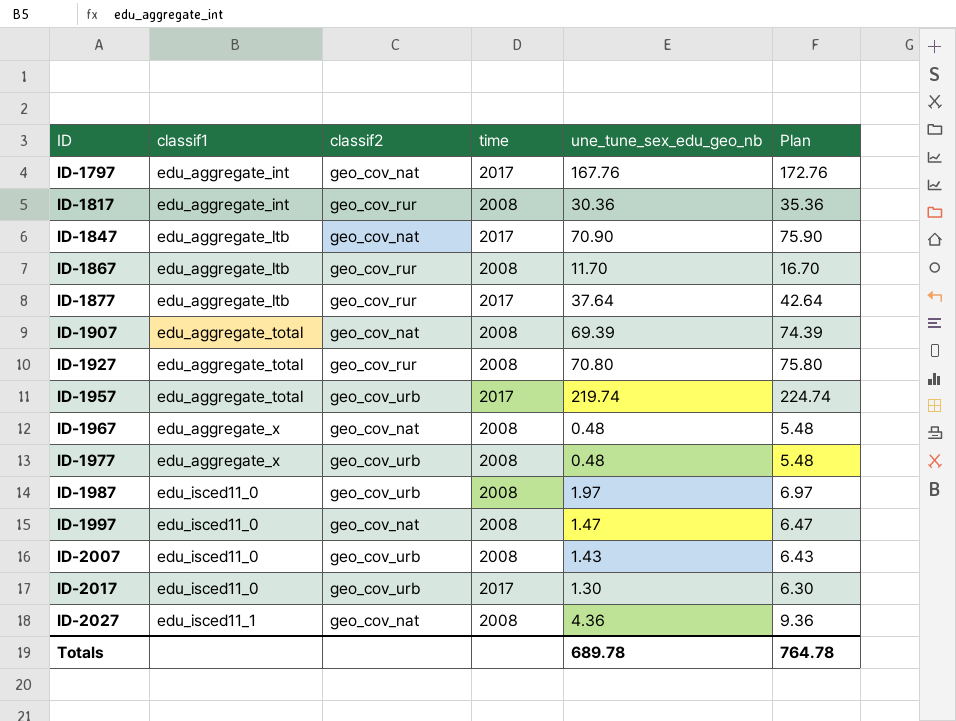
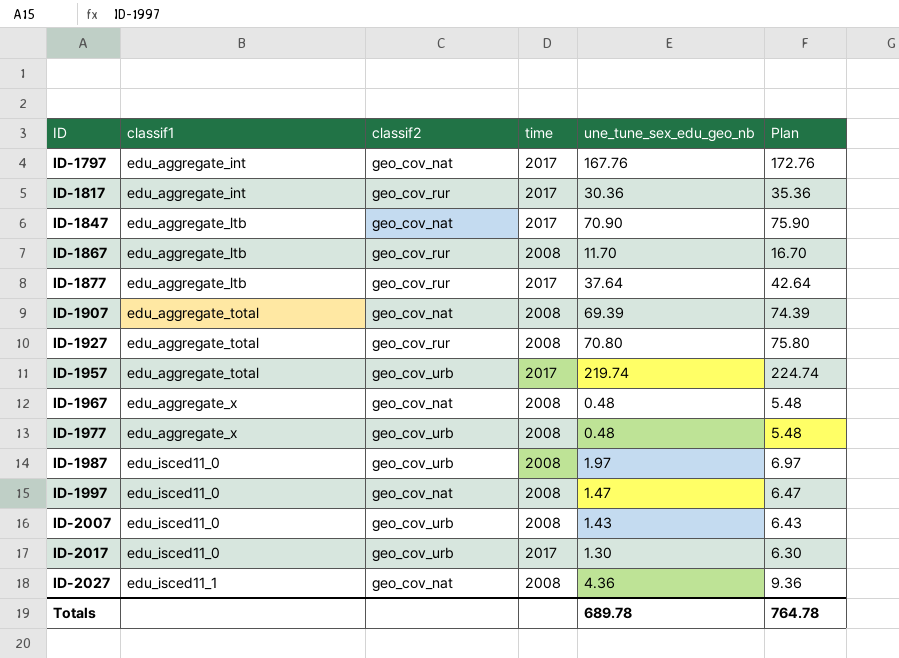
ID-1817 | time: 2008 -> 2017

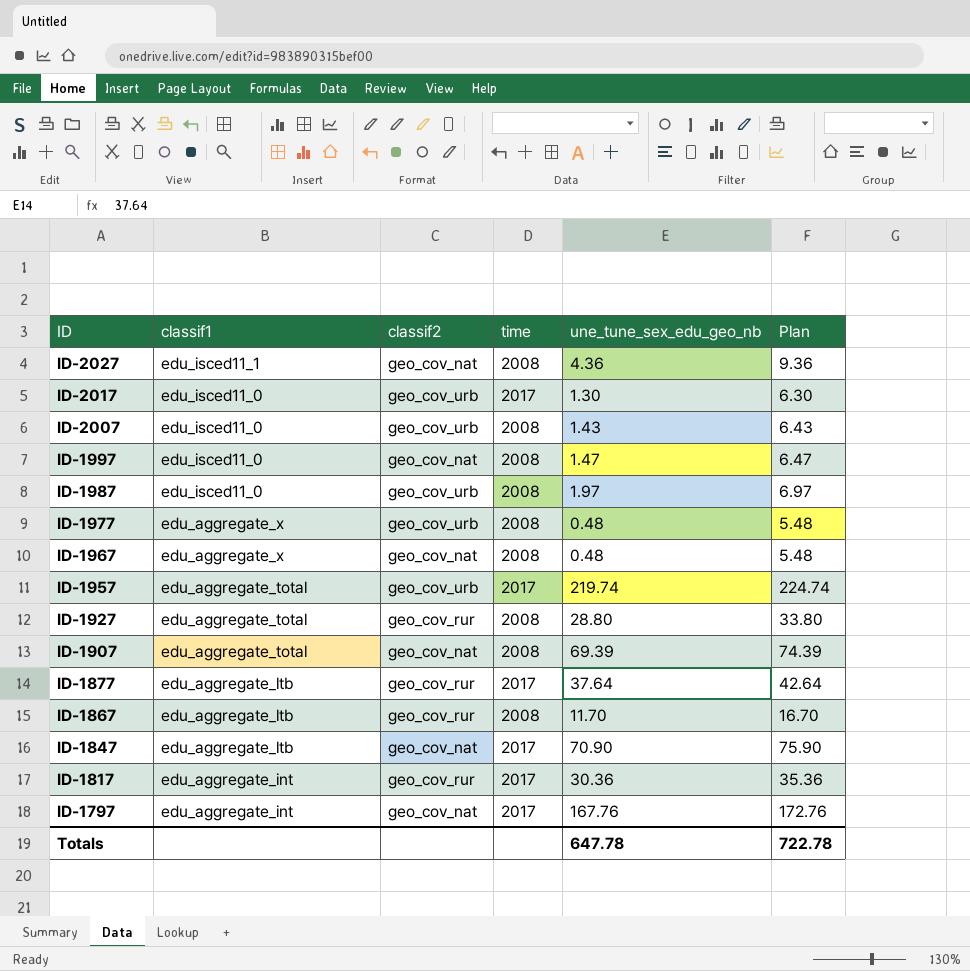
row order: ID ascending -> ID descending
ID-1927 | une_tune_sex_edu_geo_nb: 70.80 -> 28.80
ID-1927 | Plan: 75.80 -> 33.80
Totals | une_tune_sex_edu_geo_nb: 689.78 -> 647.78
Totals | Plan: 764.78 -> 722.78

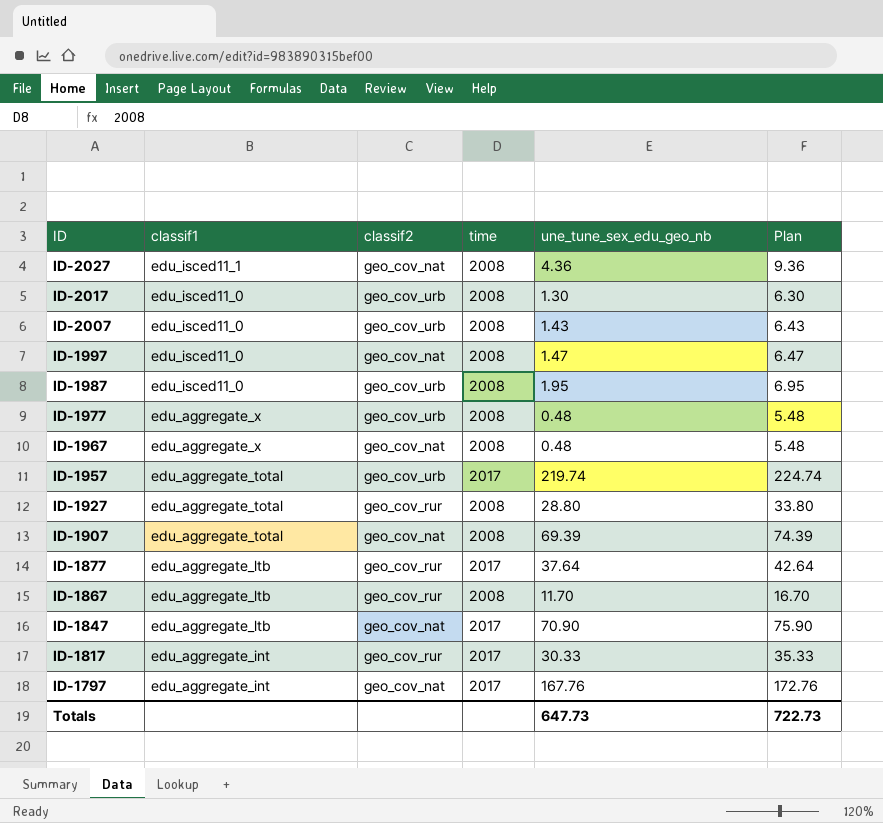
ID-2017 | time: 2017 -> 2008
ID-1987 | une_tune_sex_edu_geo_nb: 1.97 -> 1.95
ID-1987 | Plan: 6.97 -> 6.95
ID-1817 | une_tune_sex_edu_geo_nb: 30.36 -> 30.33
ID-1817 | Plan: 35.36 -> 35.33
Totals | une_tune_sex_edu_geo_nb: 647.78 -> 647.73
Totals | Plan: 722.78 -> 722.73

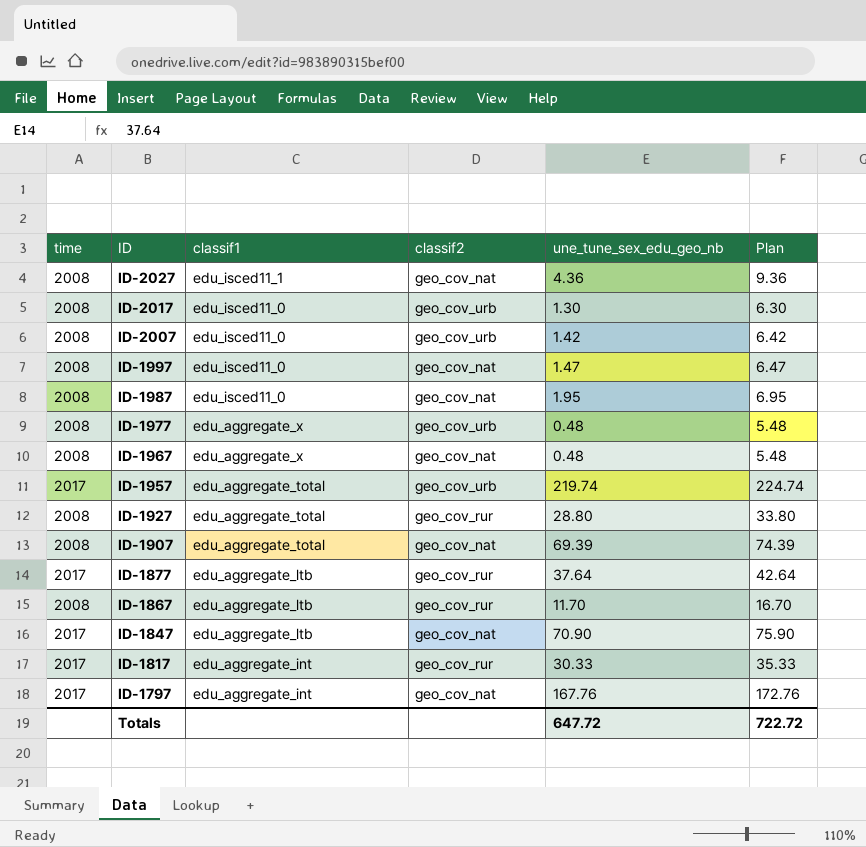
column time | position: 4 -> 1
ID-2007 | une_tune_sex_edu_geo_nb: 1.43 -> 1.42
ID-2007 | Plan: 6.43 -> 6.42
ID-1987 | classif2: geo_cov_urb -> geo_cov_nat
Totals | une_tune_sex_edu_geo_nb: 647.73 -> 647.72
Totals | Plan: 722.73 -> 722.72

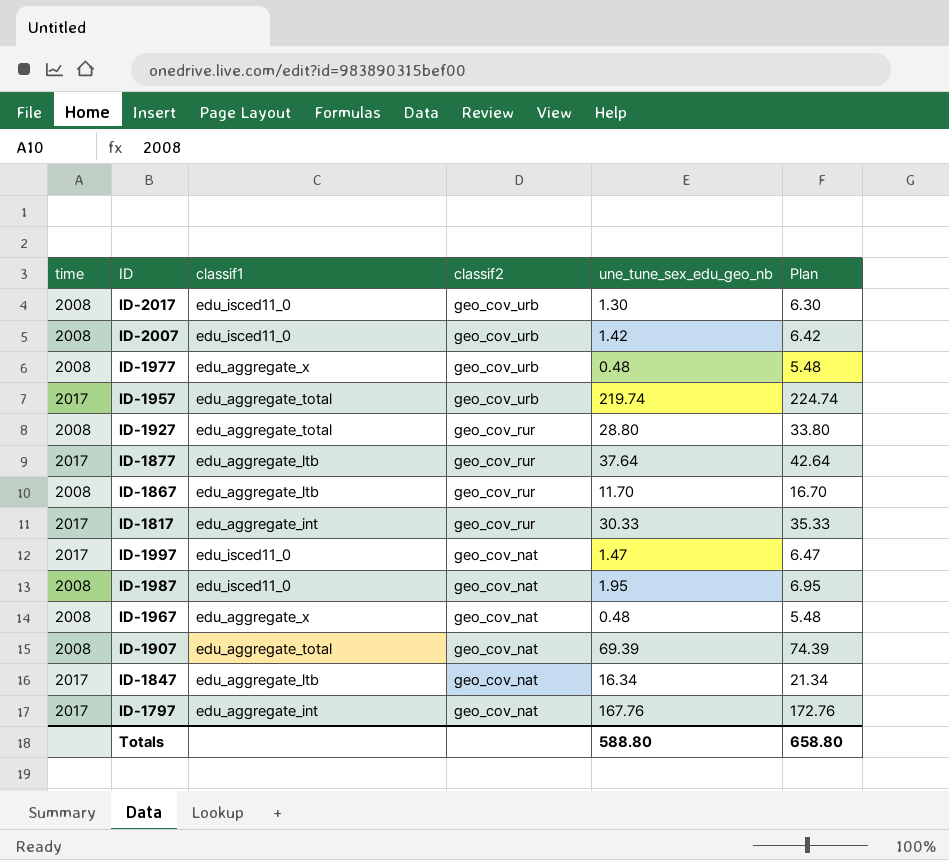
row order: ID descending -> classif2 descending
row ID-2027: 2008 | edu_isced11_1 | geo_cov_nat | 4.36 | 9.36 -> none
ID-1997 | time: 2008 -> 2017
ID-1847 | une_tune_sex_edu_geo_nb: 70.90 -> 16.34
ID-1847 | Plan: 75.90 -> 21.34
Totals | une_tune_sex_edu_geo_nb: 647.72 -> 588.80
Totals | Plan: 722.72 -> 658.80

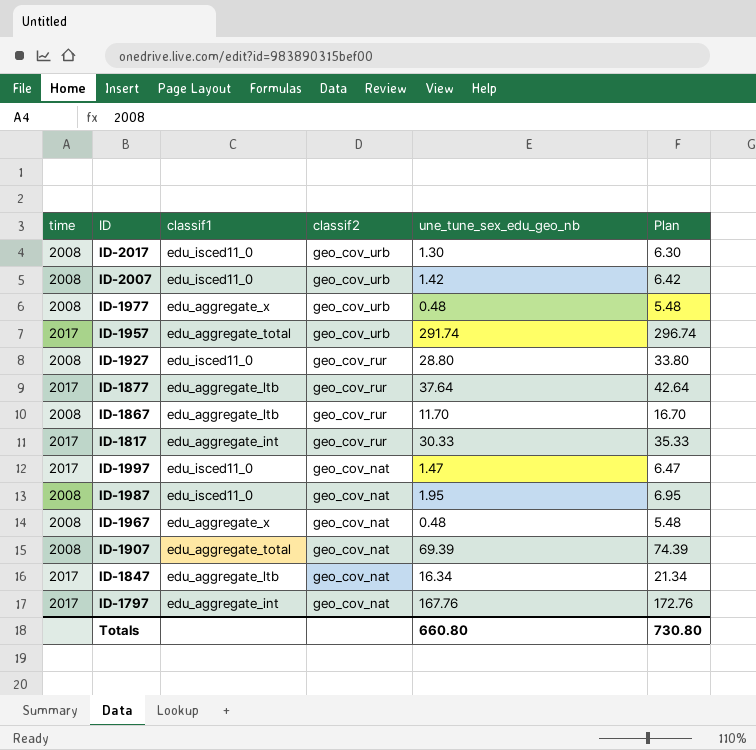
ID-1957 | une_tune_sex_edu_geo_nb: 219.74 -> 291.74
ID-1957 | Plan: 224.74 -> 296.74
ID-1927 | classif1: edu_aggregate_total -> edu_isced11_0
Totals | une_tune_sex_edu_geo_nb: 588.80 -> 660.80
Totals | Plan: 658.80 -> 730.80

